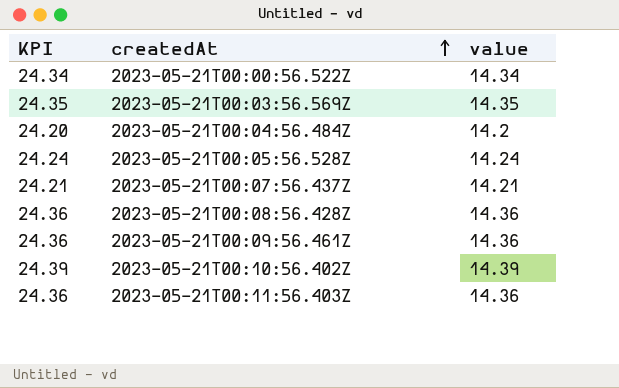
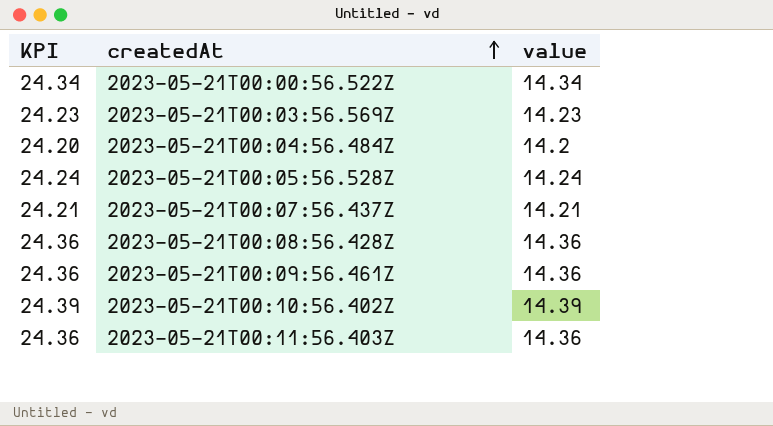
2023-05-21T00:03:56.569Z | KPI: 24.35 -> 24.23
2023-05-21T00:03:56.569Z | value: 14.35 -> 14.23

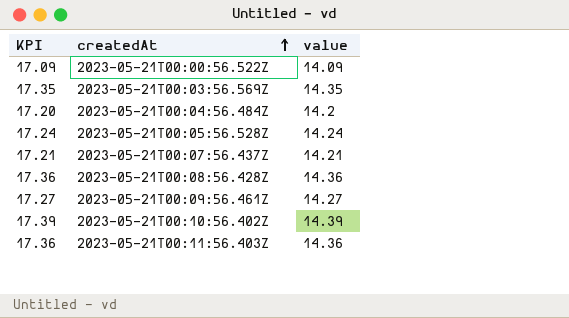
column KPI | formula: [value] + 10 -> [value] + 3
2023-05-21T00:00:56.522Z | value: 14.34 -> 14.09
2023-05-21T00:03:56.569Z | value: 14.23 -> 14.35
2023-05-21T00:09:56.461Z | value: 14.36 -> 14.27

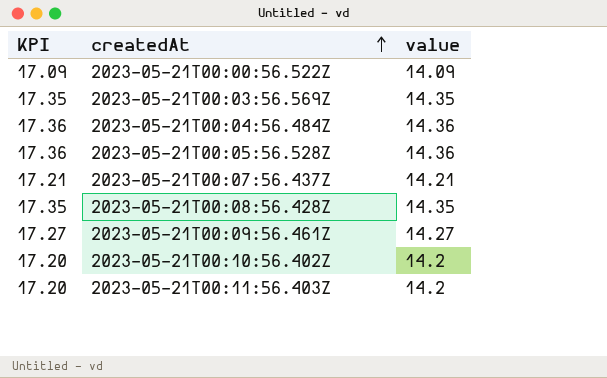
2023-05-21T00:04:56.484Z | KPI: 17.20 -> 17.36
2023-05-21T00:04:56.484Z | value: 14.2 -> 14.36
2023-05-21T00:05:56.528Z | KPI: 17.24 -> 17.36
2023-05-21T00:05:56.528Z | value: 14.24 -> 14.36
2023-05-21T00:08:56.428Z | KPI: 17.36 -> 17.35
2023-05-21T00:08:56.428Z | value: 14.36 -> 14.35
2023-05-21T00:10:56.402Z | KPI: 17.39 -> 17.20
2023-05-21T00:10:56.402Z | value: 14.39 -> 14.2
2023-05-21T00:11:56.403Z | KPI: 17.36 -> 17.20
2023-05-21T00:11:56.403Z | value: 14.36 -> 14.2

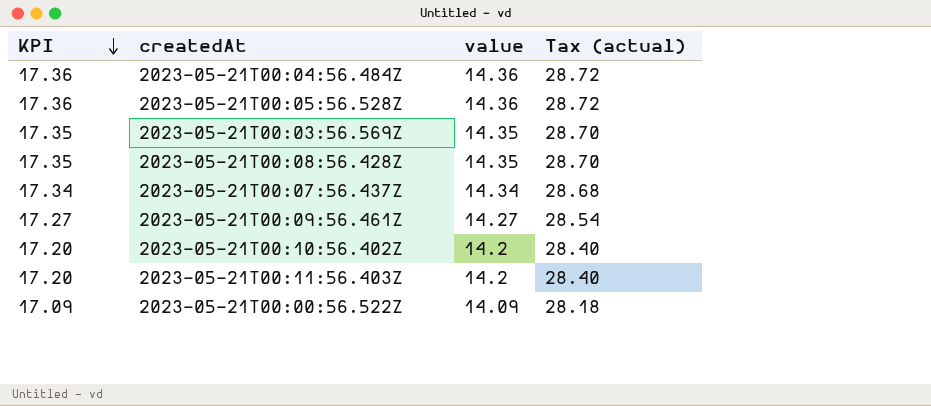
row order: createdAt ascending -> KPI descending
column Tax (actual) | formula: none -> [value] * 2
2023-05-21T00:07:56.437Z | KPI: 17.21 -> 17.34
2023-05-21T00:07:56.437Z | value: 14.21 -> 14.34

